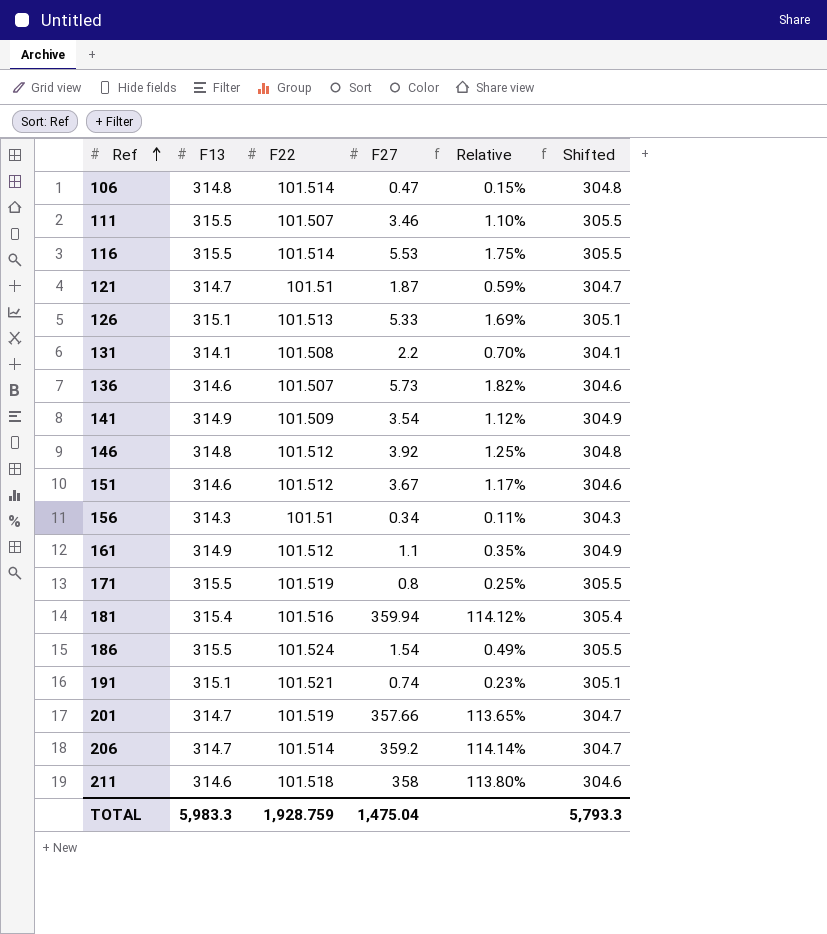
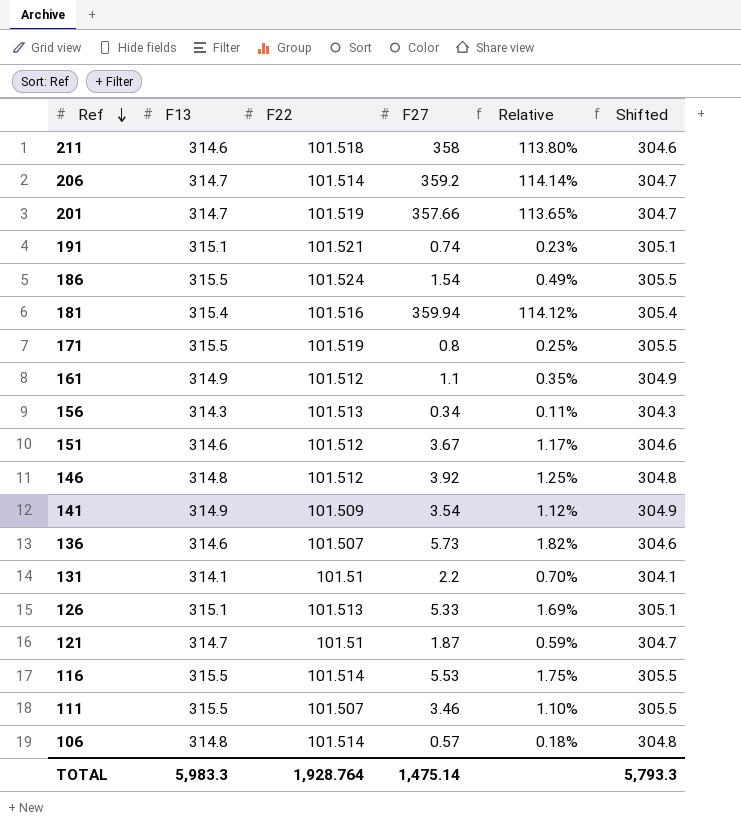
row order: Ref ascending -> Ref descending
156 | F22: 101.51 -> 101.513
131 | F22: 101.508 -> 101.51
106 | F27: 0.47 -> 0.57
106 | Relative: 0.15% -> 0.18%
TOTAL | F22: 1,928.759 -> 1,928.764
TOTAL | F27: 1,475.04 -> 1,475.14

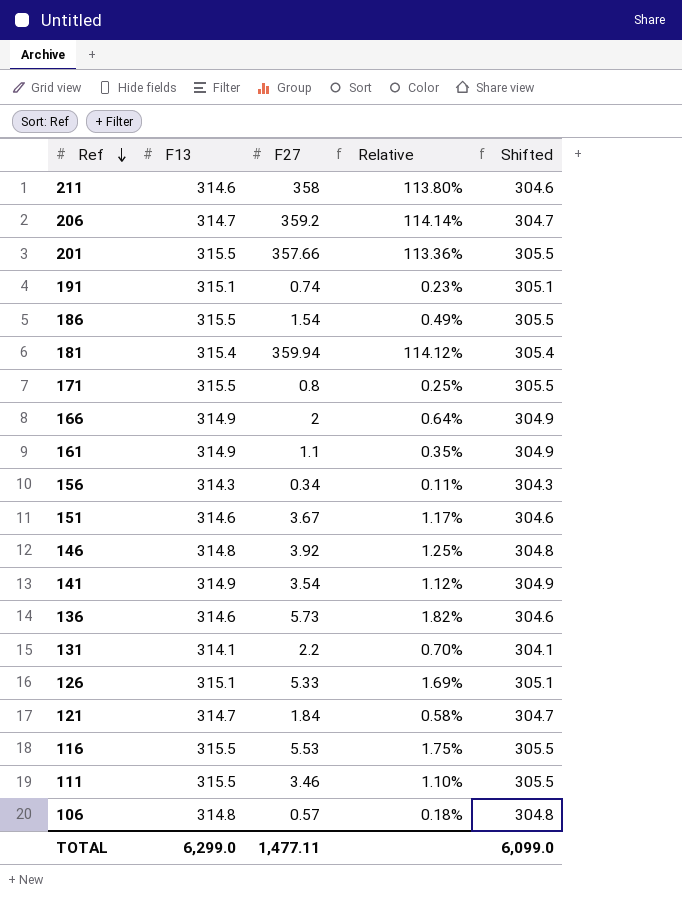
column F22 | position: 3 -> none
201 | F13: 314.7 -> 315.5
201 | Relative: 113.65% -> 113.36%
201 | Shifted: 304.7 -> 305.5
row 166: none -> 314.9 | 2 | 0.64% | 304.9
121 | F27: 1.87 -> 1.84
121 | Relative: 0.59% -> 0.58%
TOTAL | F13: 5,983.3 -> 6,299.0
TOTAL | F27: 1,475.14 -> 1,477.11
TOTAL | Shifted: 5,793.3 -> 6,099.0

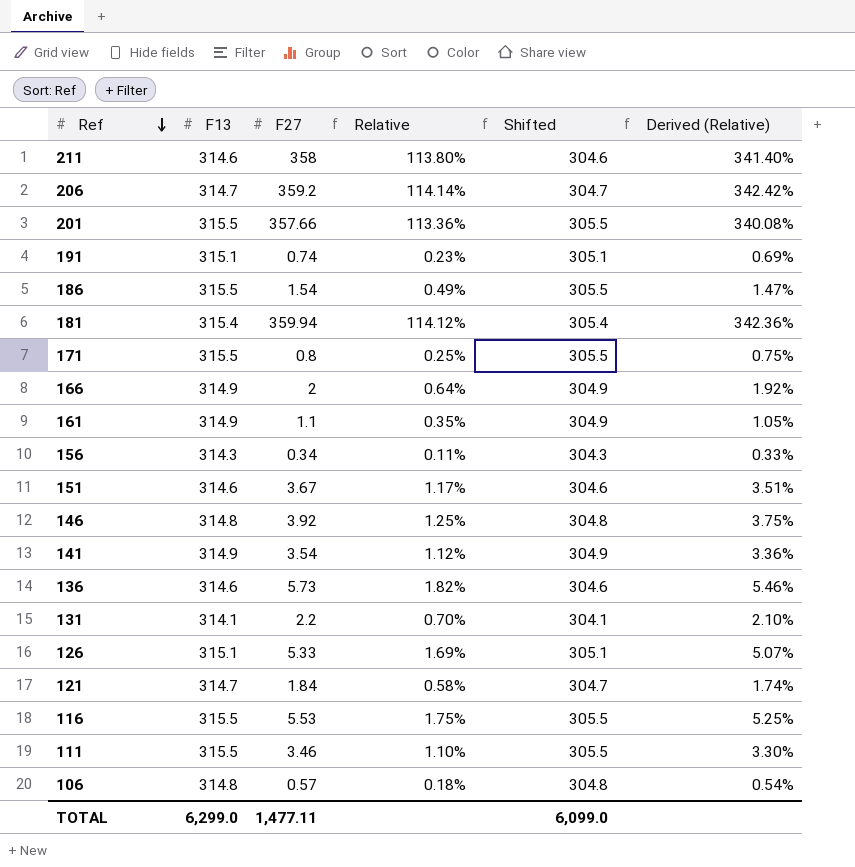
column Derived (Relative) | formula: none -> [Relative] * 3

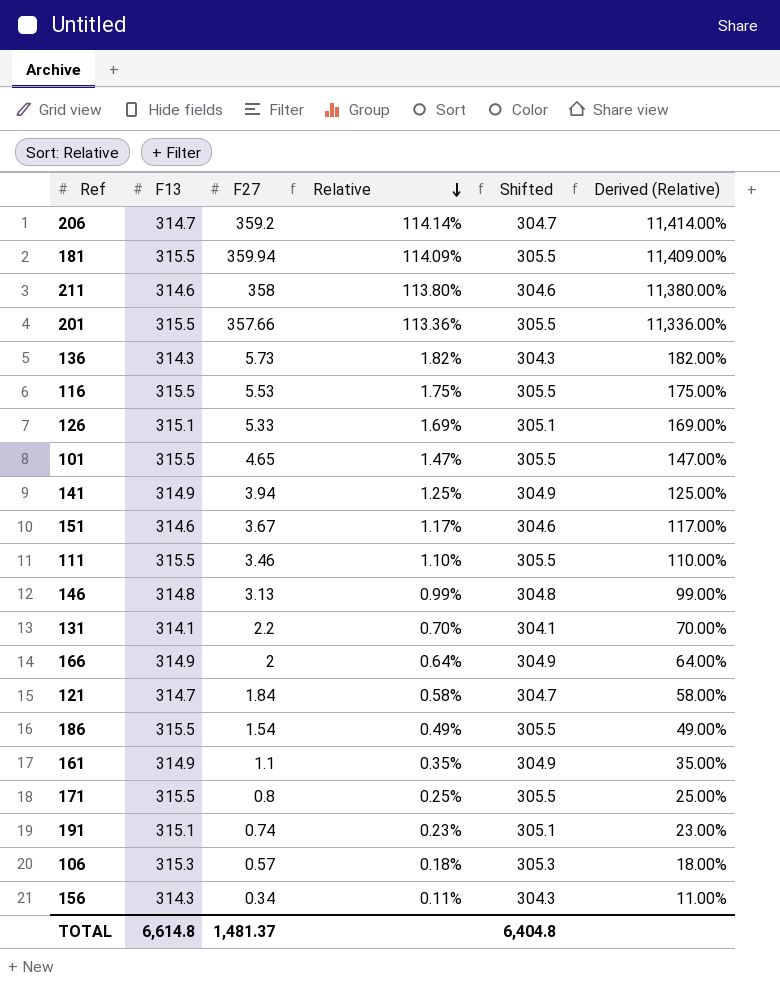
row order: Ref descending -> Relative descending
column Derived (Relative) | formula: [Relative] * 3 -> [Relative] * 100
181 | F13: 315.4 -> 315.5
181 | Relative: 114.12% -> 114.09%
181 | Shifted: 305.4 -> 305.5
136 | F13: 314.6 -> 314.3
136 | Shifted: 304.6 -> 304.3
row 101: none -> 315.5 | 4.65 | 1.47% | 305.5 | 147.00%
141 | F27: 3.54 -> 3.94
141 | Relative: 1.12% -> 1.25%
146 | F27: 3.92 -> 3.13
146 | Relative: 1.25% -> 0.99%
106 | F13: 314.8 -> 315.3
106 | Shifted: 304.8 -> 305.3
TOTAL | F13: 6,299.0 -> 6,614.8
TOTAL | F27: 1,477.11 -> 1,481.37
TOTAL | Shifted: 6,099.0 -> 6,404.8

